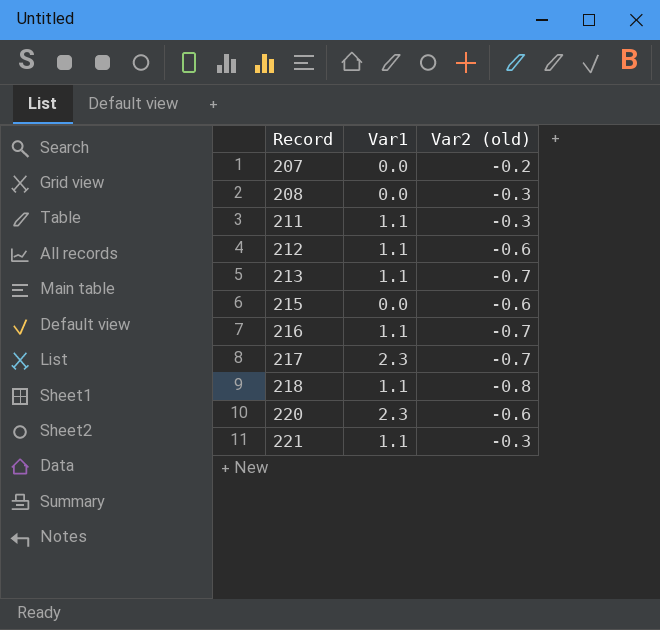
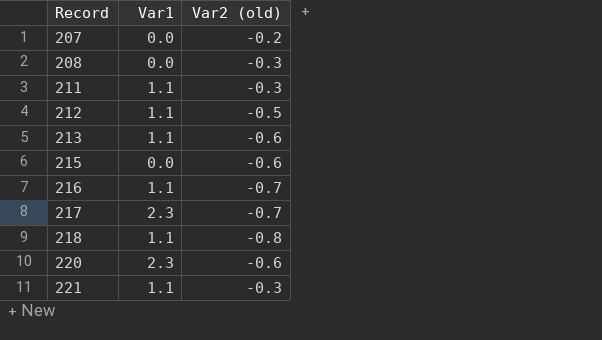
212 | Var2 (old): -0.6 -> -0.5
213 | Var2 (old): -0.7 -> -0.6

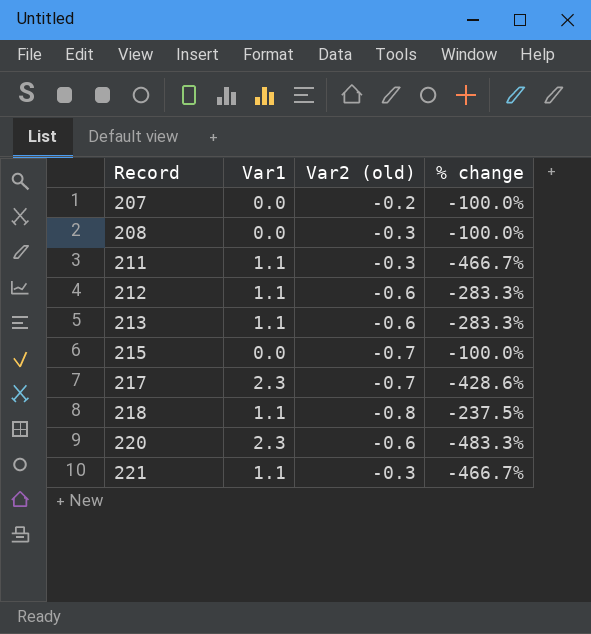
column % change | formula: none -> ([Var1] - [Var2 (old)]) / [Var2 (old)]
row 216: 1.1 | -0.7 -> none
212 | Var2 (old): -0.5 -> -0.6
215 | Var2 (old): -0.6 -> -0.7

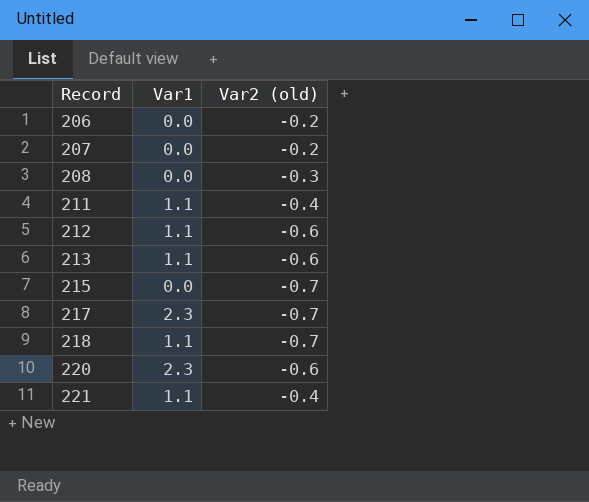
column % change | formula: ([Var1] - [Var2 (old)]) / [Var2 (old)] -> none
row 206: none -> 0.0 | -0.2
211 | Var2 (old): -0.3 -> -0.4
218 | Var2 (old): -0.8 -> -0.7
221 | Var2 (old): -0.3 -> -0.4

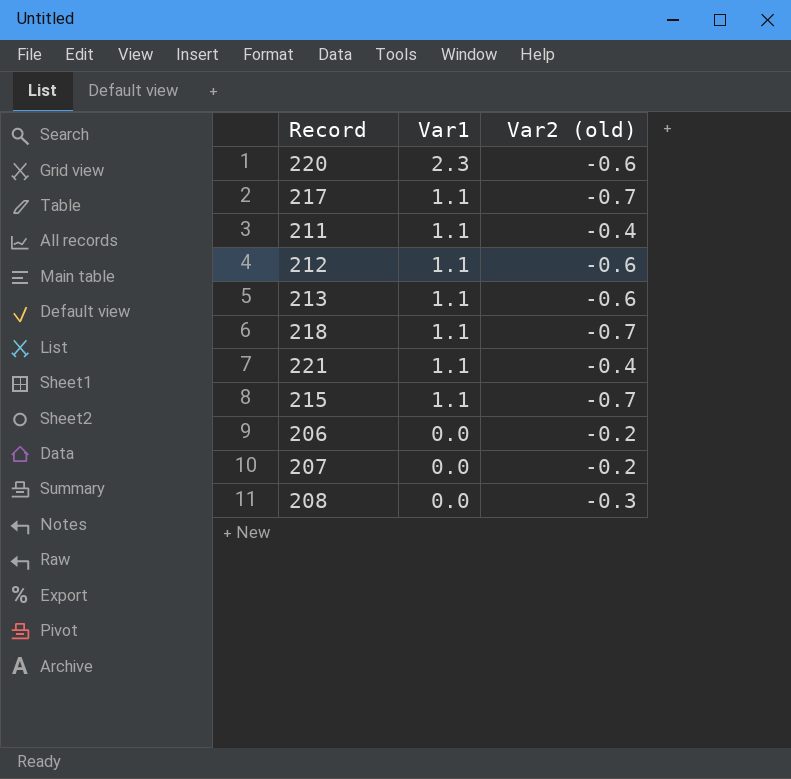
row order: Record ascending -> Var1 descending
217 | Var1: 2.3 -> 1.1
215 | Var1: 0.0 -> 1.1

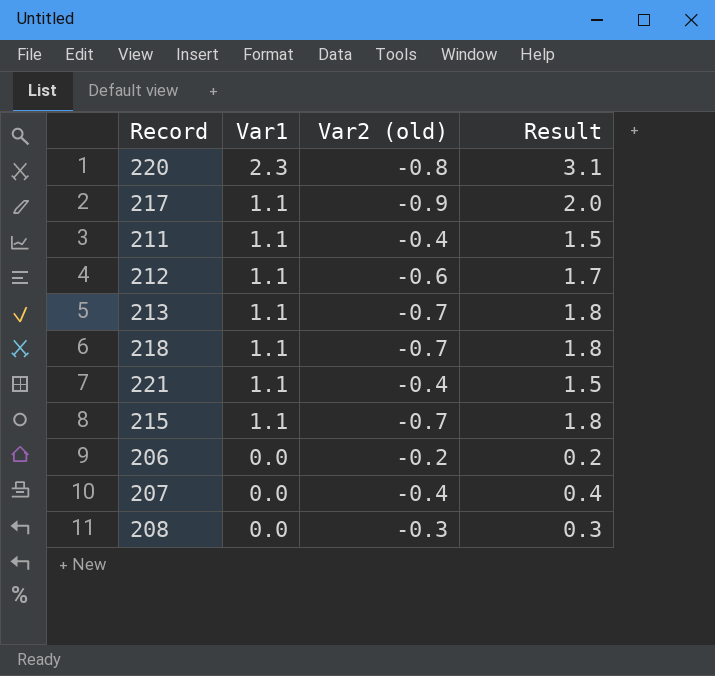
column Result | formula: none -> [Var1] - [Var2 (old)]
220 | Var2 (old): -0.6 -> -0.8
217 | Var2 (old): -0.7 -> -0.9
213 | Var2 (old): -0.6 -> -0.7
207 | Var2 (old): -0.2 -> -0.4

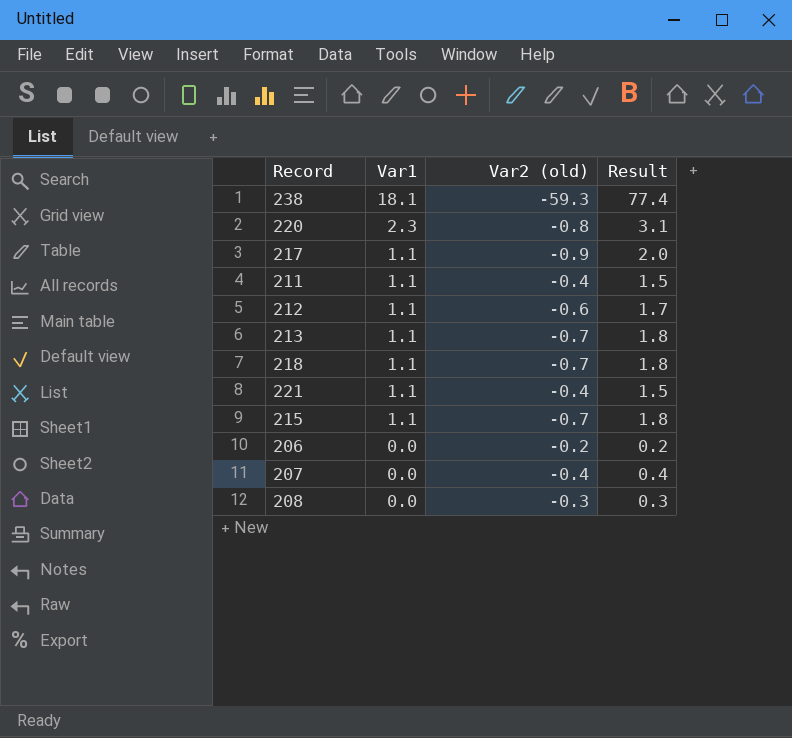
row 238: none -> 18.1 | -59.3 | 77.4

